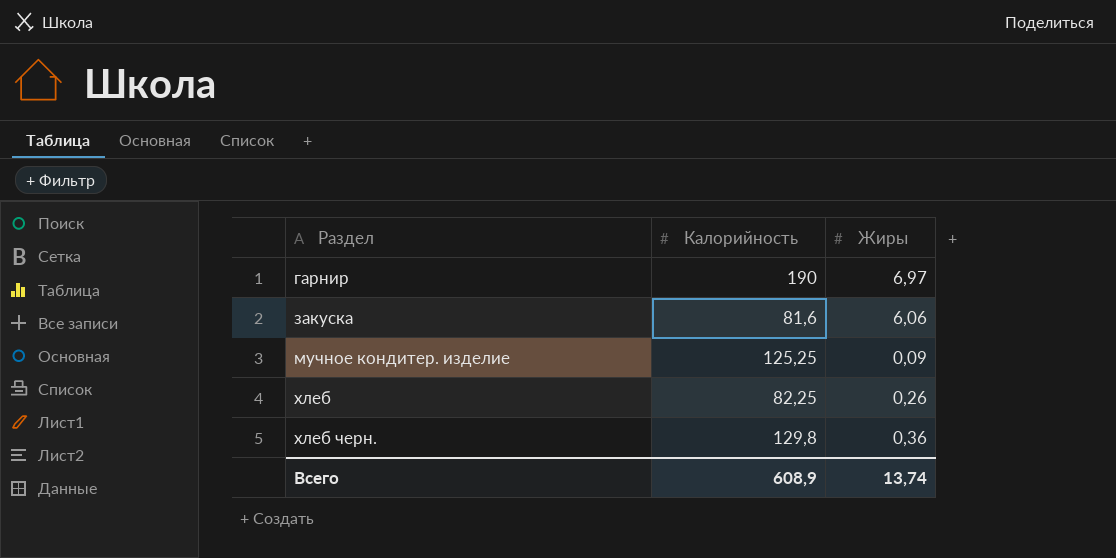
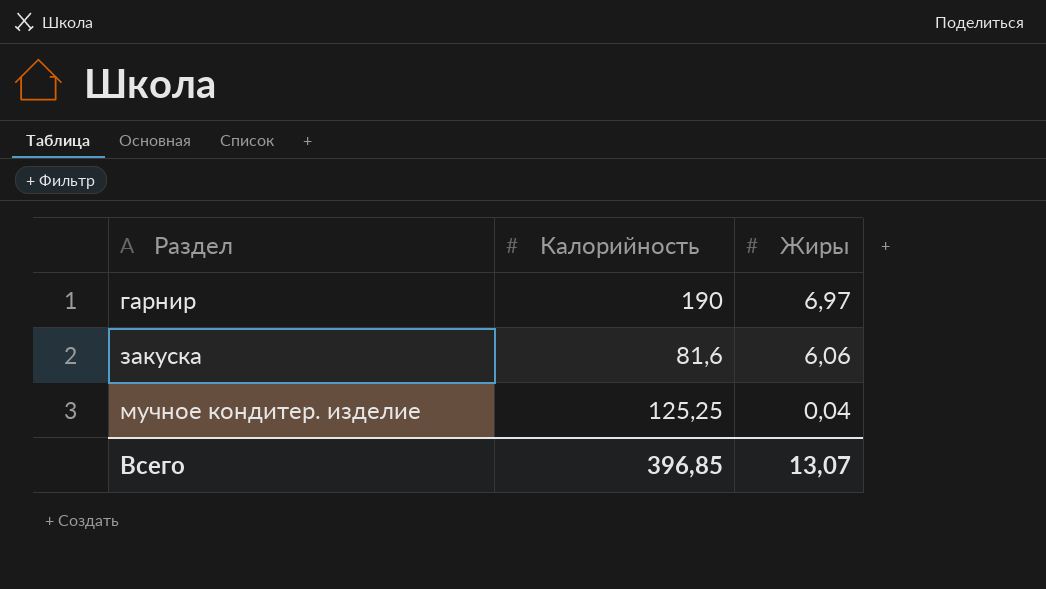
row хлеб: 82,25 | 0,26 -> none
row хлеб черн.: 129,8 | 0,36 -> none
мучное кондитер. изделие | Жиры: 0,09 -> 0,04
Всего | Калорийность: 608,9 -> 396,85
Всего | Жиры: 13,74 -> 13,07

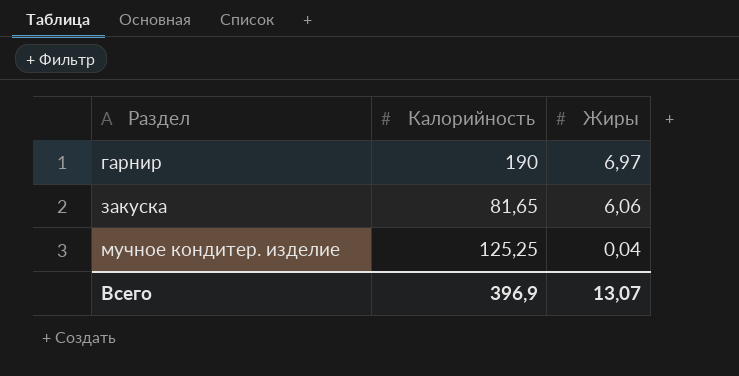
закуска | Калорийность: 81,6 -> 81,65
Всего | Калорийность: 396,85 -> 396,9

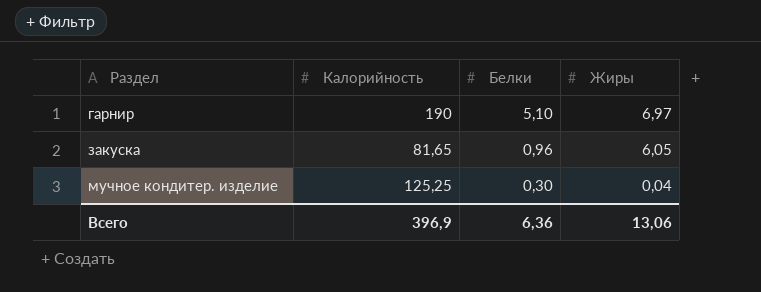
column Белки | position: none -> 3
закуска | Жиры: 6,06 -> 6,05
Всего | Жиры: 13,07 -> 13,06

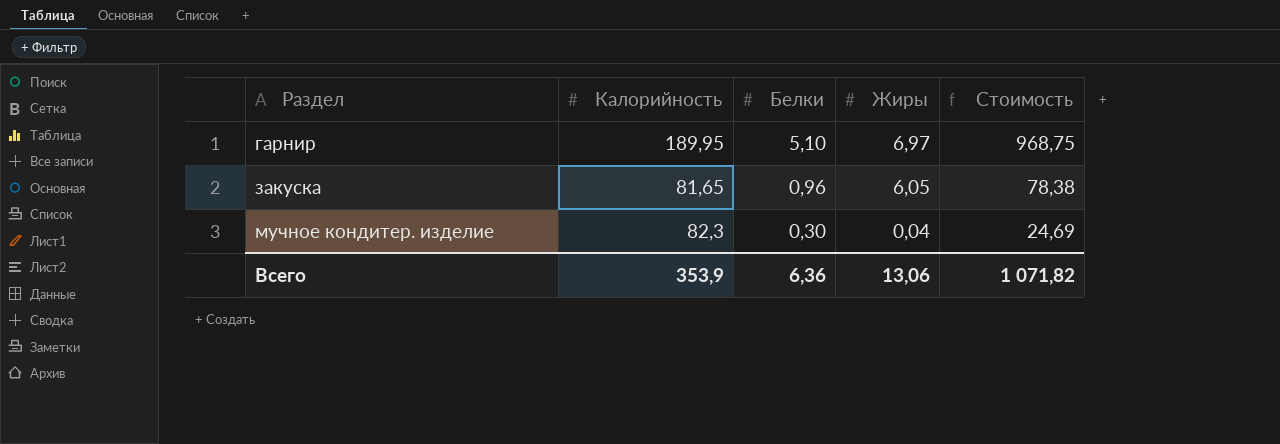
column Стоимость | formula: none -> [Калорийность] * [Белки]
гарнир | Калорийность: 190 -> 189,95
мучное кондитер. изделие | Калорийность: 125,25 -> 82,3
Всего | Калорийность: 396,9 -> 353,9

